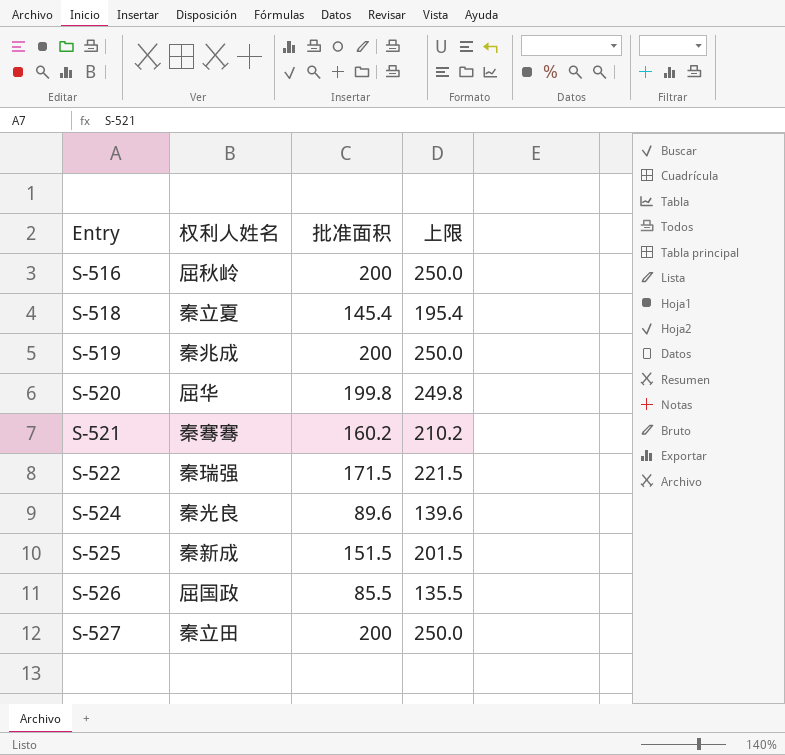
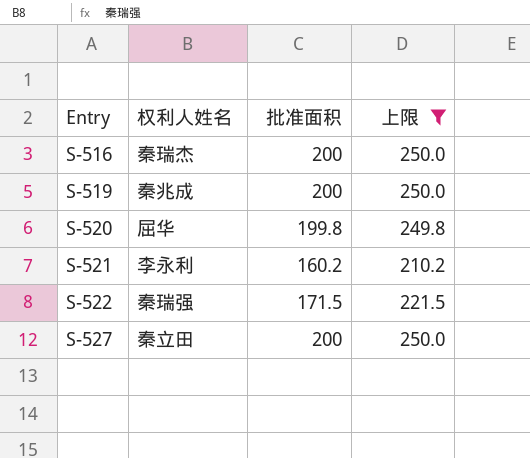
filter: none -> 上限 >= 210.2
S-516 | 权利人姓名: 屈秋岭 -> 秦瑞杰
S-521 | 权利人姓名: 秦骞骞 -> 李永利

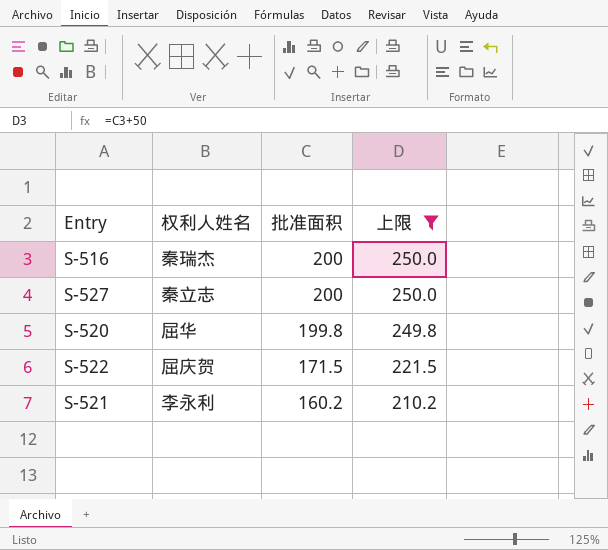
row order: Entry ascending -> 批准面积 descending
row S-519: 秦兆成 | 200 | 250.0 -> none
S-527 | 权利人姓名: 秦立田 -> 秦立志
S-522 | 权利人姓名: 秦瑞强 -> 屈庆贺

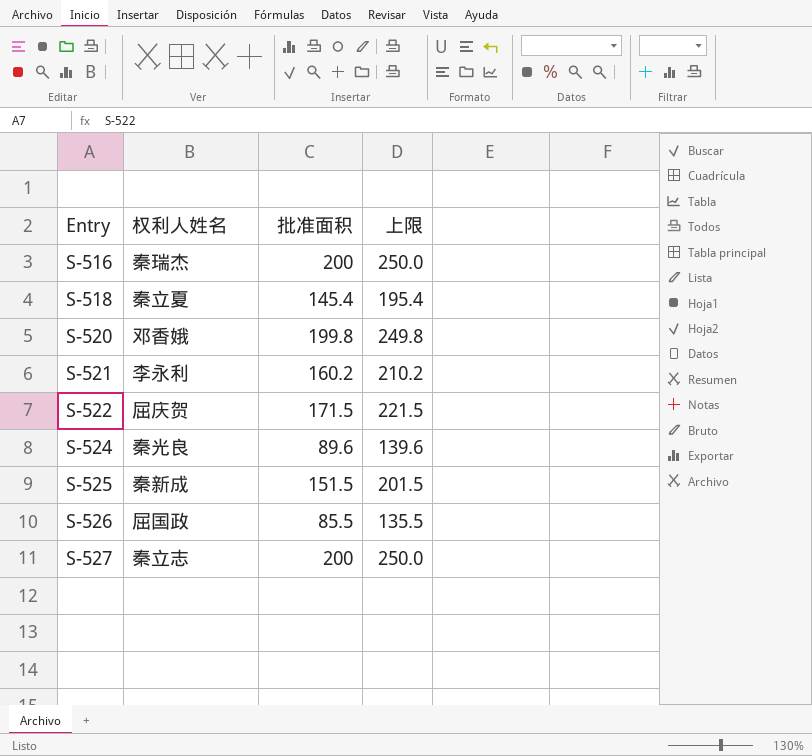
filter: 上限 >= 210.2 -> none
row order: 批准面积 descending -> Entry ascending
S-520 | 权利人姓名: 屈华 -> 邓香娥

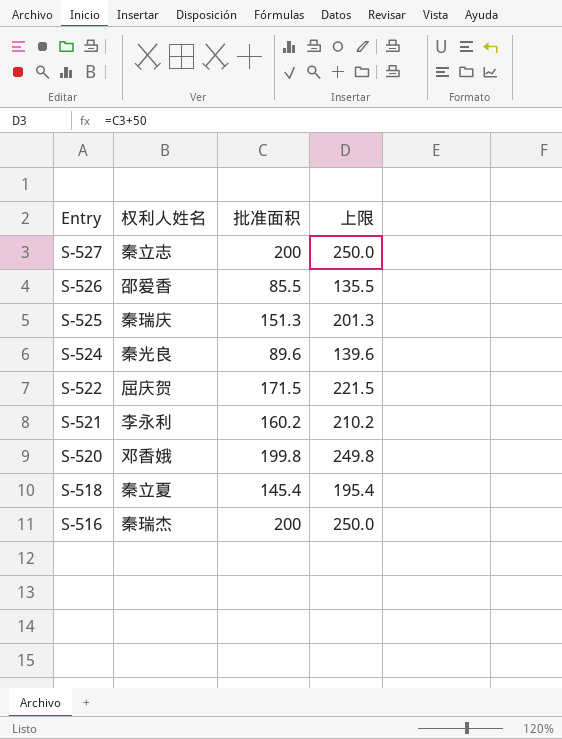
row order: Entry ascending -> Entry descending
S-526 | 权利人姓名: 屈国政 -> 邵爱香
S-525 | 权利人姓名: 秦新成 -> 秦瑞庆
S-525 | 批准面积: 151.5 -> 151.3
S-525 | 上限: 201.5 -> 201.3

